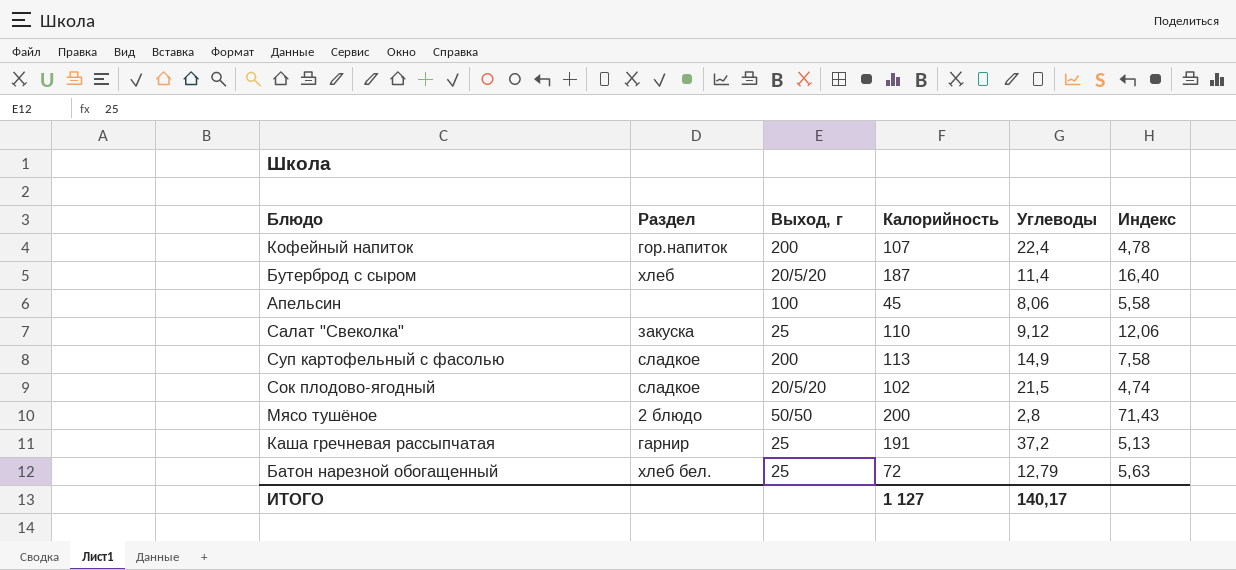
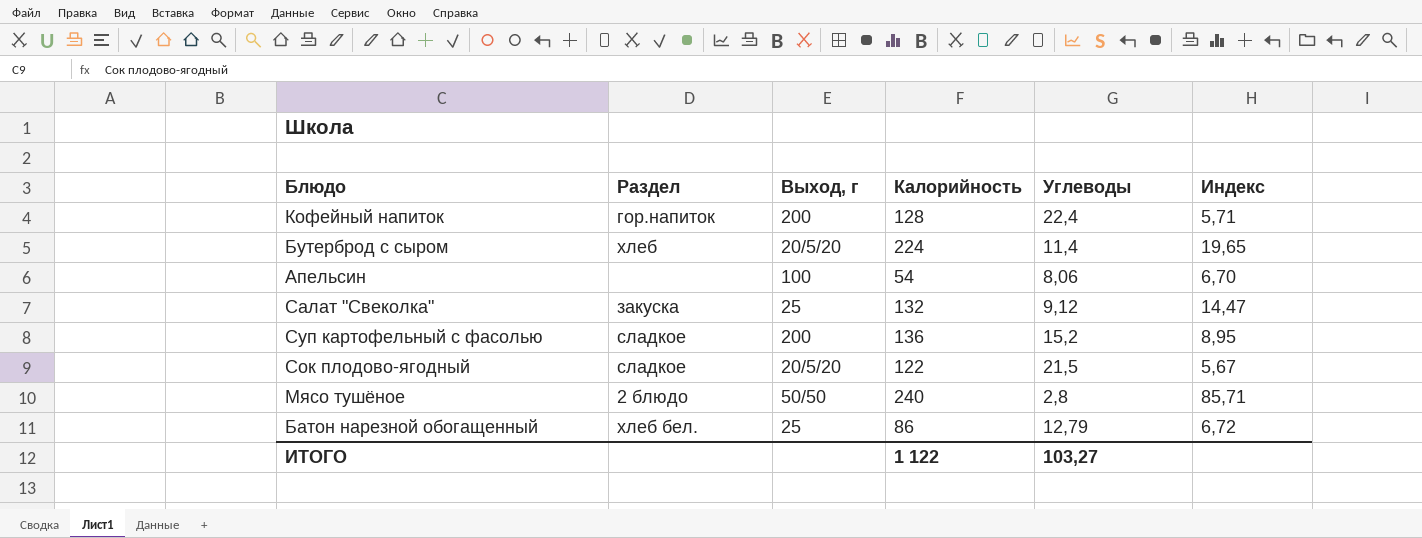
row Каша гречневая рассыпчатая: гарнир | 25 | 191 | 37,2 | 5,13 -> none
Кофейный напиток | Калорийность: 107 -> 128
Кофейный напиток | Индекс: 4,78 -> 5,71
Бутерброд с сыром | Калорийность: 187 -> 224
Бутерброд с сыром | Индекс: 16,40 -> 19,65
Апельсин | Калорийность: 45 -> 54
Апельсин | Индекс: 5,58 -> 6,70
Салат "Свеколка" | Калорийность: 110 -> 132
Салат "Свеколка" | Индекс: 12,06 -> 14,47
Суп картофельный с фасолью | Калорийность: 113 -> 136
Суп картофельный с фасолью | Углеводы: 14,9 -> 15,2
Суп картофельный с фасолью | Индекс: 7,58 -> 8,95
Сок плодово-ягодный | Калорийность: 102 -> 122
Сок плодово-ягодный | Индекс: 4,74 -> 5,67
Мясо тушёное | Калорийность: 200 -> 240
Мясо тушёное | Индекс: 71,43 -> 85,71
Батон нарезной обогащенный | Калорийность: 72 -> 86
Батон нарезной обогащенный | Индекс: 5,63 -> 6,72
ИТОГО | Калорийность: 1 127 -> 1 122
ИТОГО | Углеводы: 140,17 -> 103,27

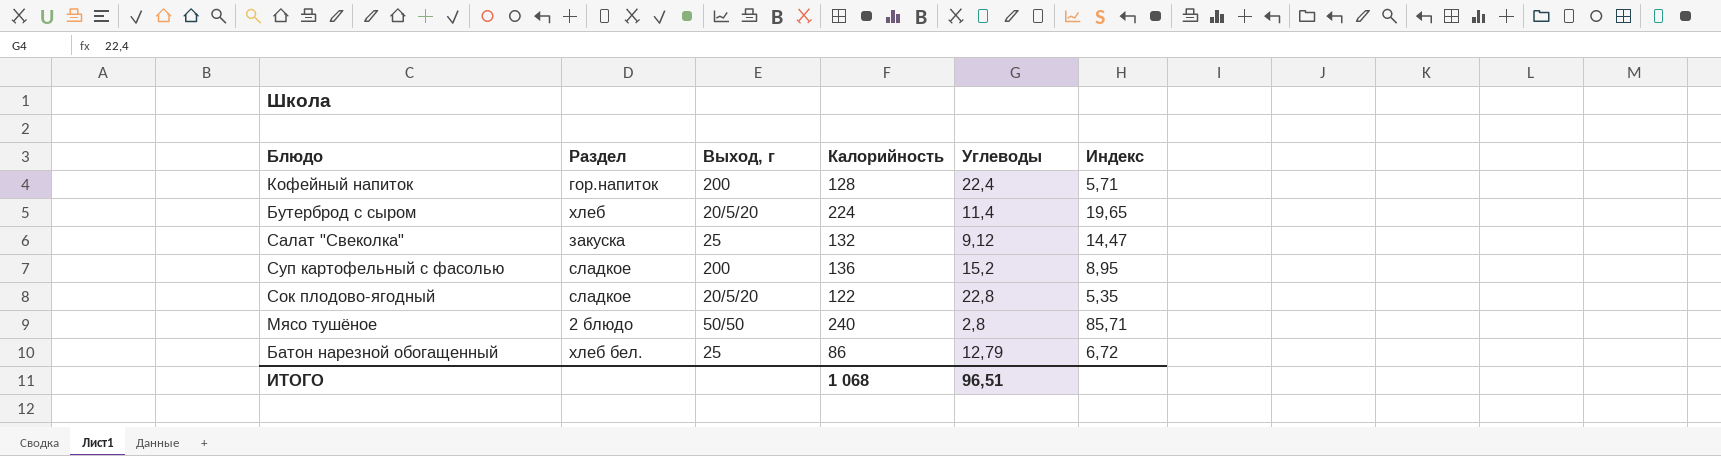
row Апельсин: none | 100 | 54 | 8,06 | 6,70 -> none
Сок плодово-ягодный | Углеводы: 21,5 -> 22,8
Сок плодово-ягодный | Индекс: 5,67 -> 5,35
ИТОГО | Калорийность: 1 122 -> 1 068
ИТОГО | Углеводы: 103,27 -> 96,51

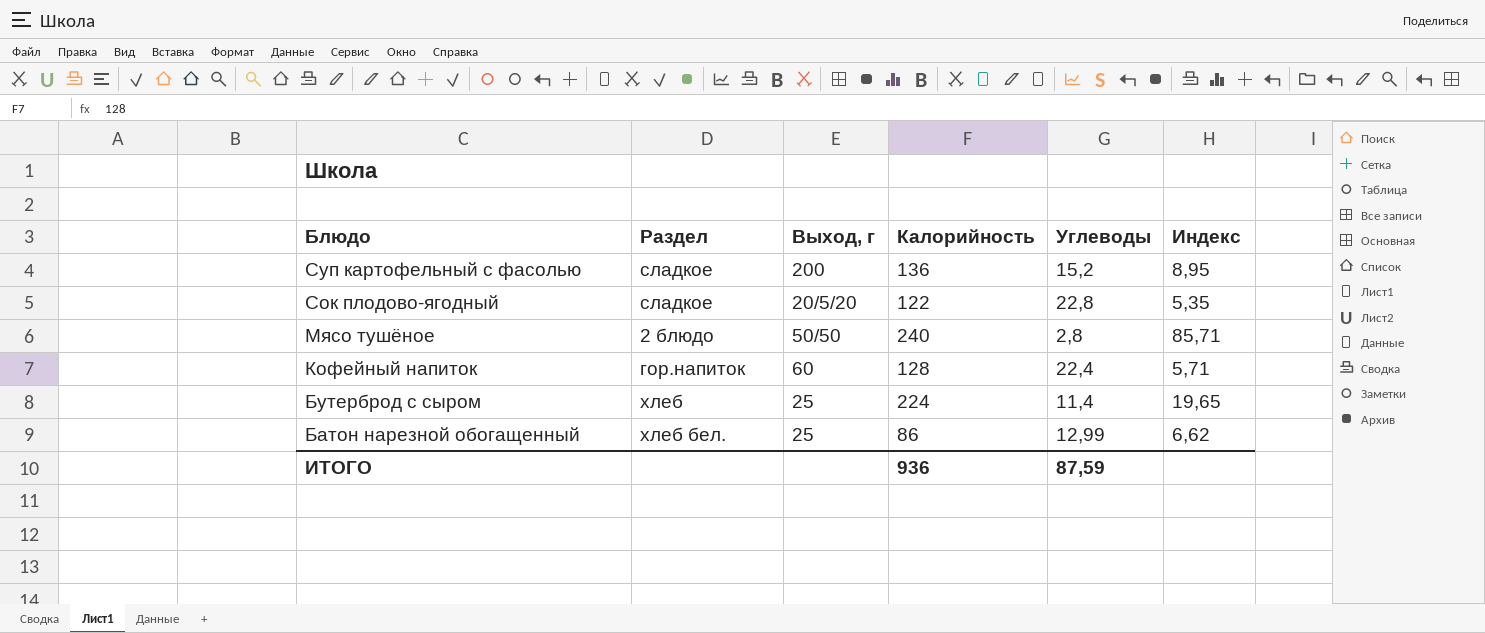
row order: none -> Блюдо descending
row Салат "Свеколка": закуска | 25 | 132 | 9,12 | 14,47 -> none
Кофейный напиток | Выход, г: 200 -> 60
Бутерброд с сыром | Выход, г: 20/5/20 -> 25
Батон нарезной обогащенный | Углеводы: 12,79 -> 12,99
Батон нарезной обогащенный | Индекс: 6,72 -> 6,62
ИТОГО | Калорийность: 1 068 -> 936
ИТОГО | Углеводы: 96,51 -> 87,59

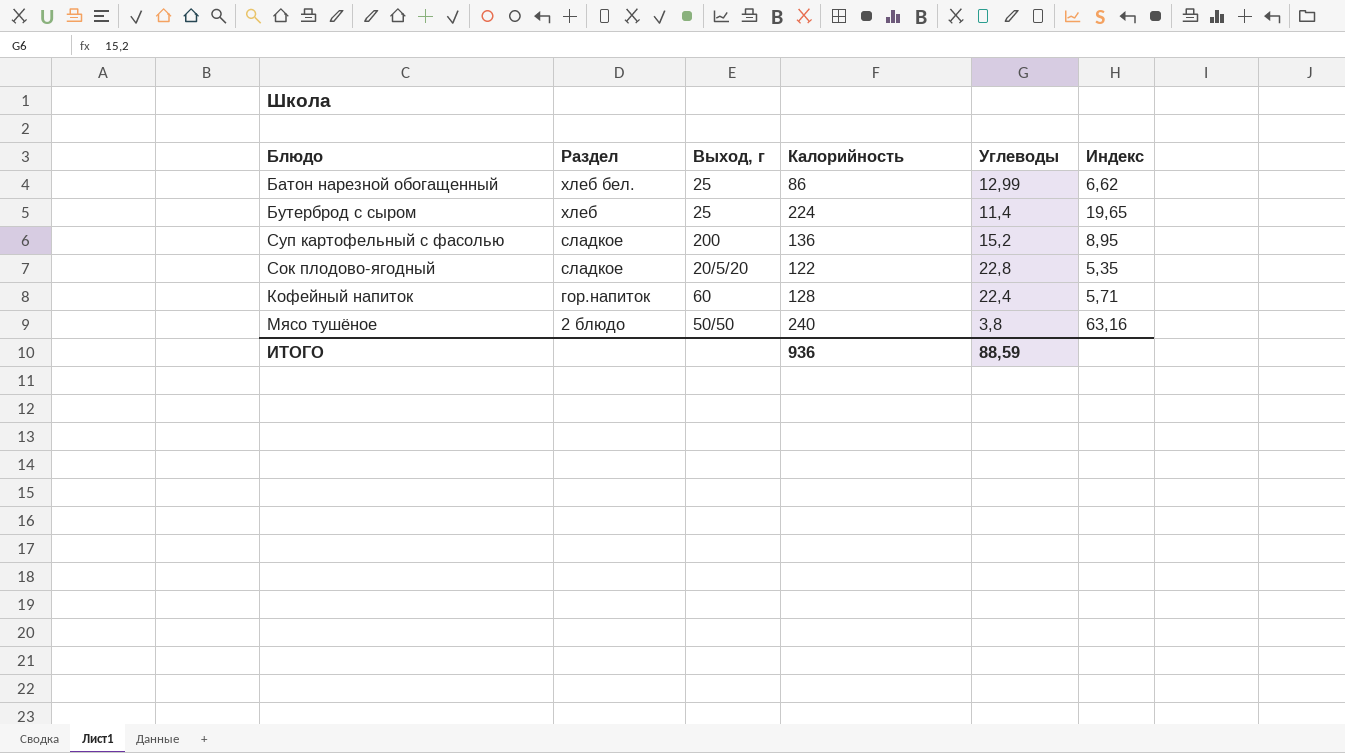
row order: Блюдо descending -> Раздел descending
Мясо тушёное | Углеводы: 2,8 -> 3,8
Мясо тушёное | Индекс: 85,71 -> 63,16
ИТОГО | Углеводы: 87,59 -> 88,59

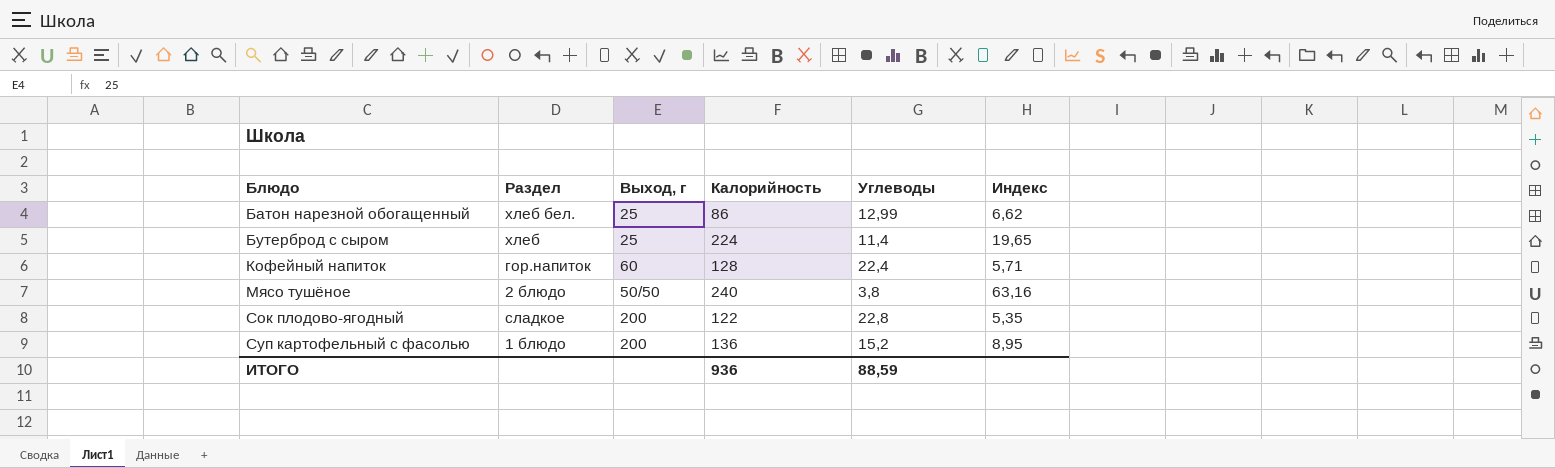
row order: Раздел descending -> Блюдо ascending
Сок плодово-ягодный | Выход, г: 20/5/20 -> 200
Суп картофельный с фасолью | Раздел: сладкое -> 1 блюдо

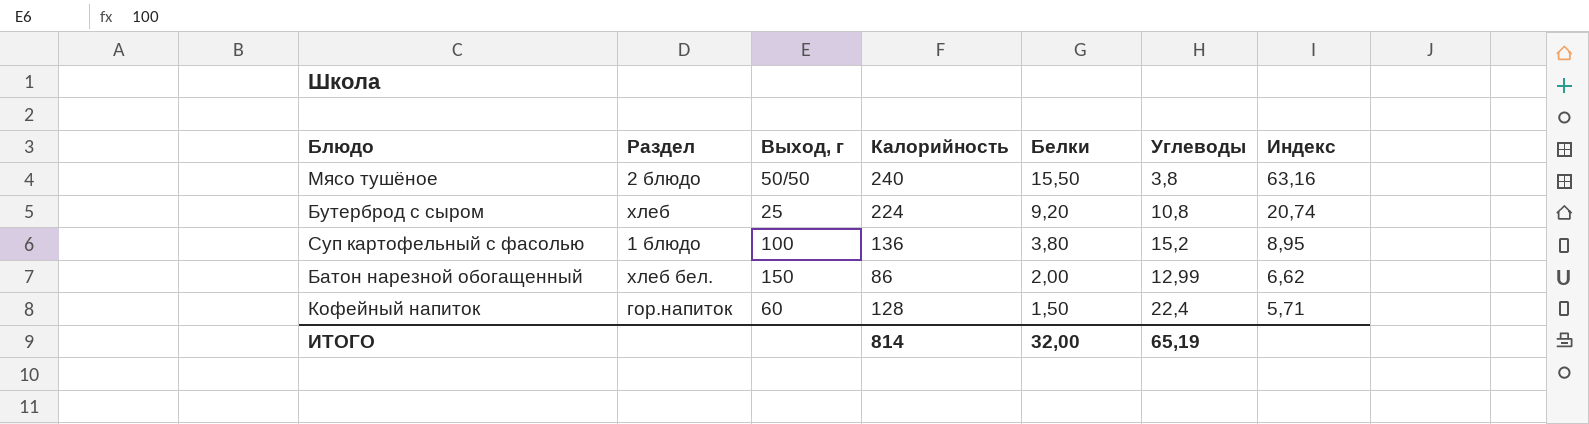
row order: Блюдо ascending -> Белки descending
column Белки | position: none -> 5
row Сок плодово-ягодный: сладкое | 200 | 122 | 22,8 | 5,35 -> none
Бутерброд с сыром | Углеводы: 11,4 -> 10,8
Бутерброд с сыром | Индекс: 19,65 -> 20,74
Суп картофельный с фасолью | Выход, г: 200 -> 100
Батон нарезной обогащенный | Выход, г: 25 -> 150
ИТОГО | Калорийность: 936 -> 814
ИТОГО | Углеводы: 88,59 -> 65,19

